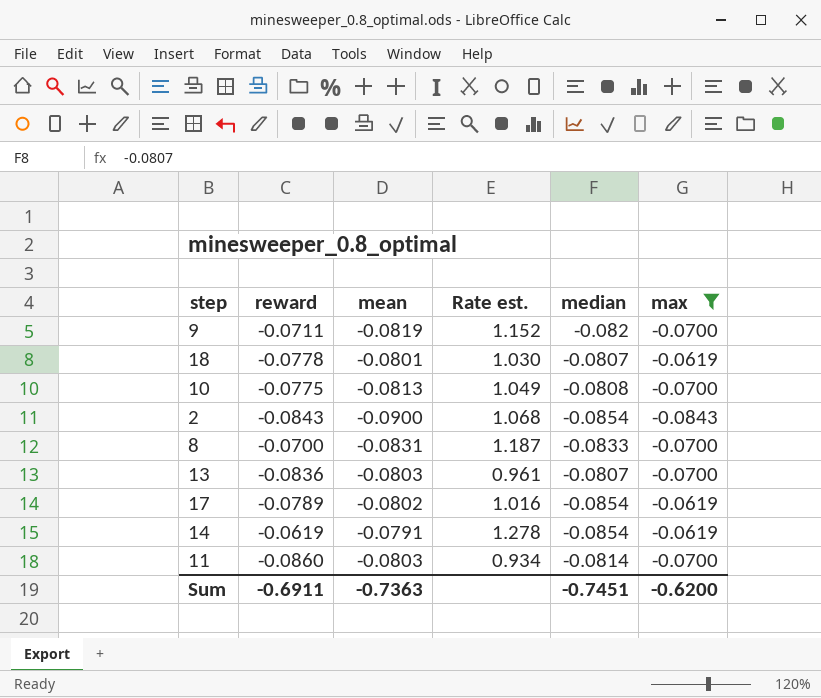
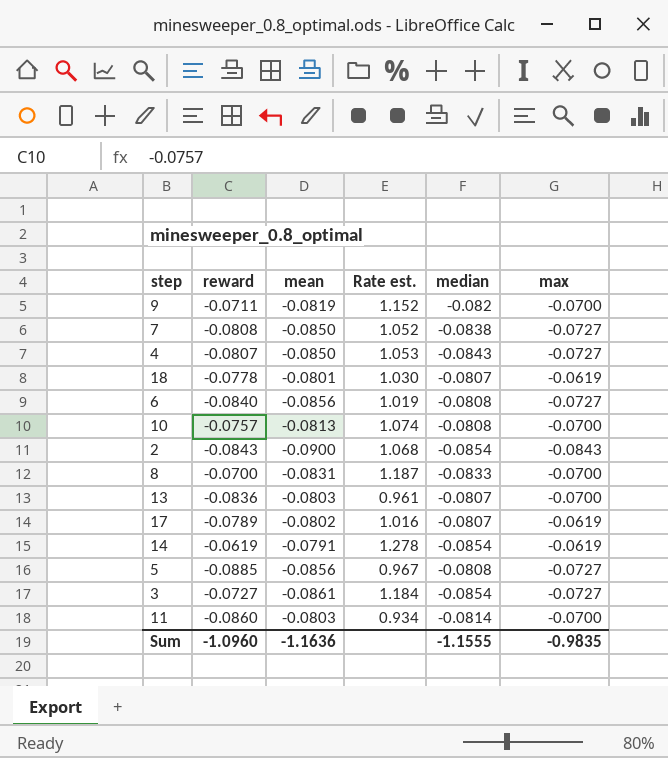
filter: max != -0.0727 -> none
10 | reward: -0.0775 -> -0.0757
10 | Rate est.: 1.049 -> 1.074
17 | median: -0.0854 -> -0.0807
Sum | reward: -0.6911 -> -1.0960
Sum | mean: -0.7363 -> -1.1636
Sum | median: -0.7451 -> -1.1555
Sum | max: -0.6200 -> -0.9835

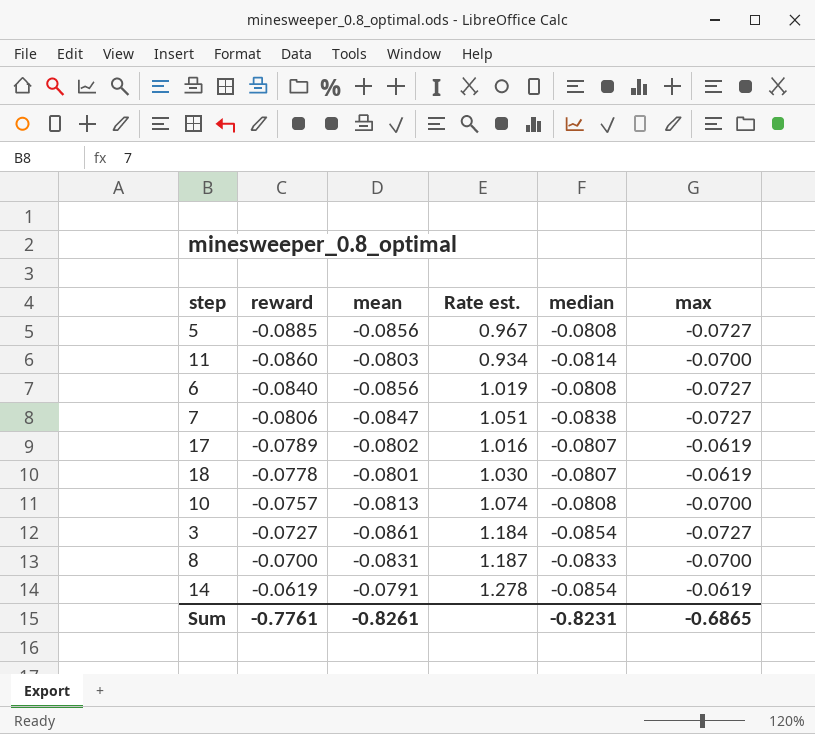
row order: none -> reward ascending
row 9: -0.0711 | -0.0819 | 1.152 | -0.082 | -0.0700 -> none
row 4: -0.0807 | -0.0850 | 1.053 | -0.0843 | -0.0727 -> none
row 2: -0.0843 | -0.0900 | 1.068 | -0.0854 | -0.0843 -> none
row 13: -0.0836 | -0.0803 | 0.961 | -0.0807 | -0.0700 -> none
7 | reward: -0.0808 -> -0.0806
7 | mean: -0.0850 -> -0.0847
7 | Rate est.: 1.052 -> 1.051
Sum | reward: -1.0960 -> -0.7761
Sum | mean: -1.1636 -> -0.8261
Sum | median: -1.1555 -> -0.8231
Sum | max: -0.9835 -> -0.6865

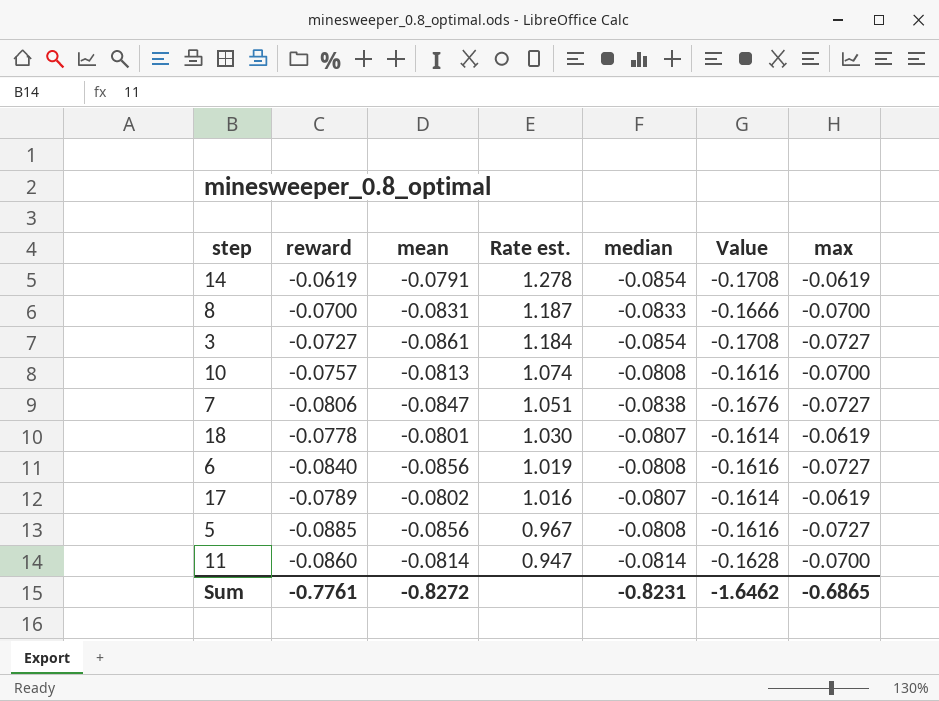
row order: reward ascending -> Rate est. descending
column Value | formula: none -> [median] * 2
11 | mean: -0.0803 -> -0.0814
11 | Rate est.: 0.934 -> 0.947
Sum | mean: -0.8261 -> -0.8272

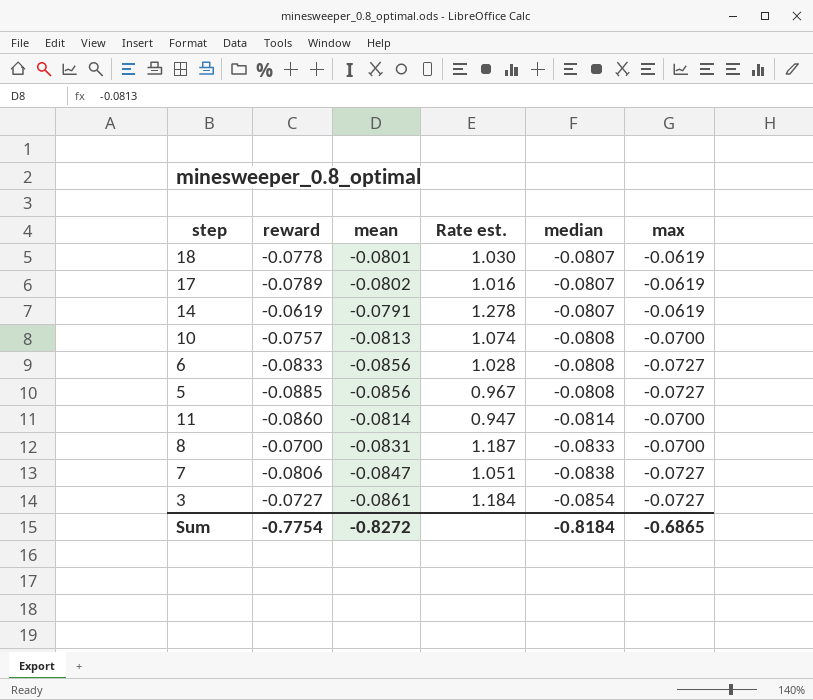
row order: Rate est. descending -> median descending
column Value | formula: [median] * 2 -> none
14 | median: -0.0854 -> -0.0807
6 | reward: -0.0840 -> -0.0833
6 | Rate est.: 1.019 -> 1.028
Sum | reward: -0.7761 -> -0.7754
Sum | median: -0.8231 -> -0.8184

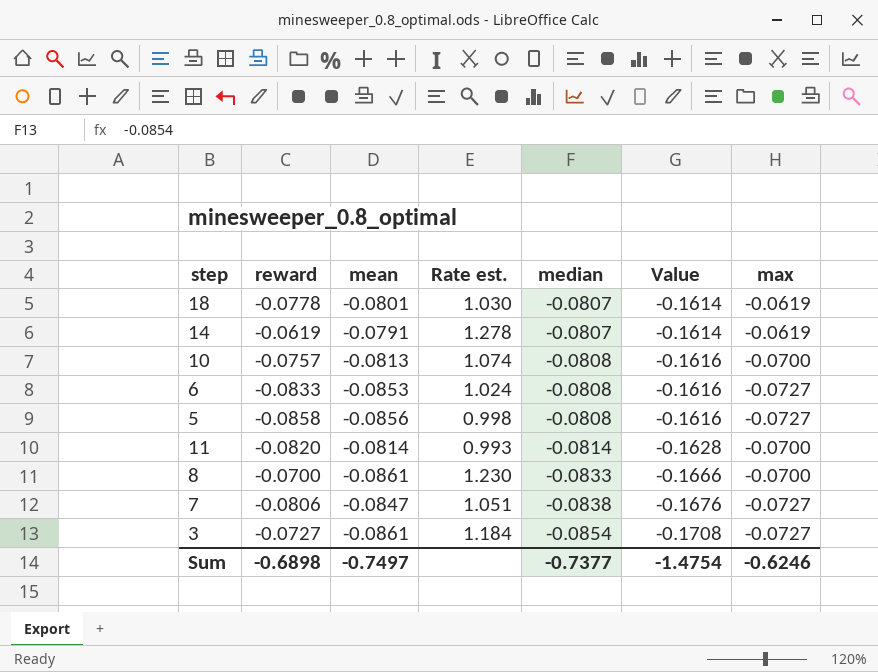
column Value | formula: none -> [median] * 2
row 17: -0.0789 | -0.0802 | 1.016 | -0.0807 | -0.0619 -> none
6 | mean: -0.0856 -> -0.0853
6 | Rate est.: 1.028 -> 1.024
5 | reward: -0.0885 -> -0.0858
5 | Rate est.: 0.967 -> 0.998
11 | reward: -0.0860 -> -0.0820
11 | Rate est.: 0.947 -> 0.993
8 | mean: -0.0831 -> -0.0861
8 | Rate est.: 1.187 -> 1.230
Sum | reward: -0.7754 -> -0.6898
Sum | mean: -0.8272 -> -0.7497
Sum | median: -0.8184 -> -0.7377
Sum | max: -0.6865 -> -0.6246

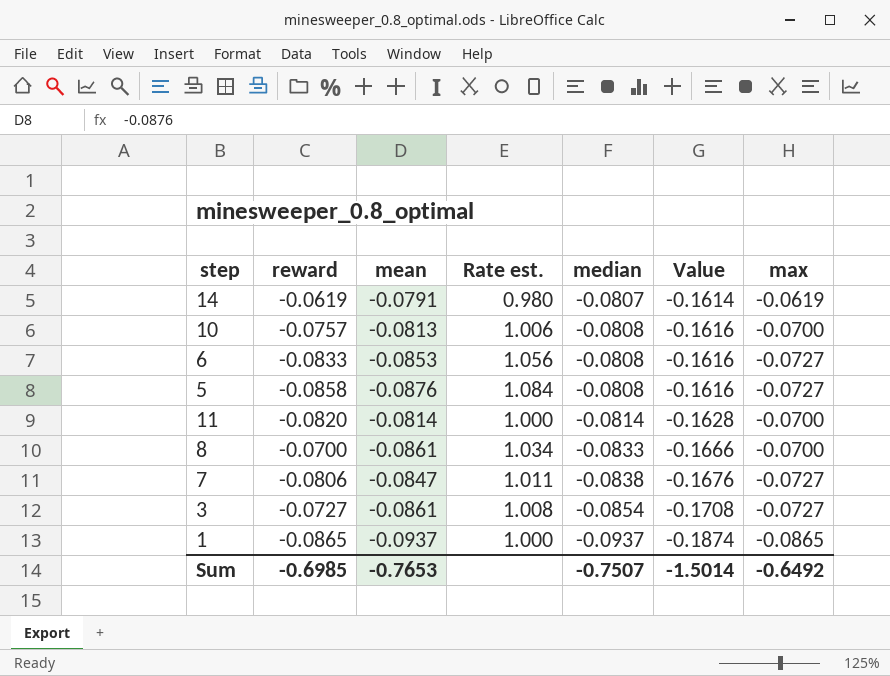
column Rate est. | formula: [mean] / [reward] -> [mean] / [median]
row 18: -0.0778 | -0.0801 | 1.030 | -0.0807 | -0.1614 | -0.0619 -> none
5 | mean: -0.0856 -> -0.0876
row 1: none -> -0.0865 | -0.0937 | 1.000 | -0.0937 | -0.1874 | -0.0865
Sum | reward: -0.6898 -> -0.6985
Sum | mean: -0.7497 -> -0.7653
Sum | median: -0.7377 -> -0.7507
Sum | Value: -1.4754 -> -1.5014
Sum | max: -0.6246 -> -0.6492

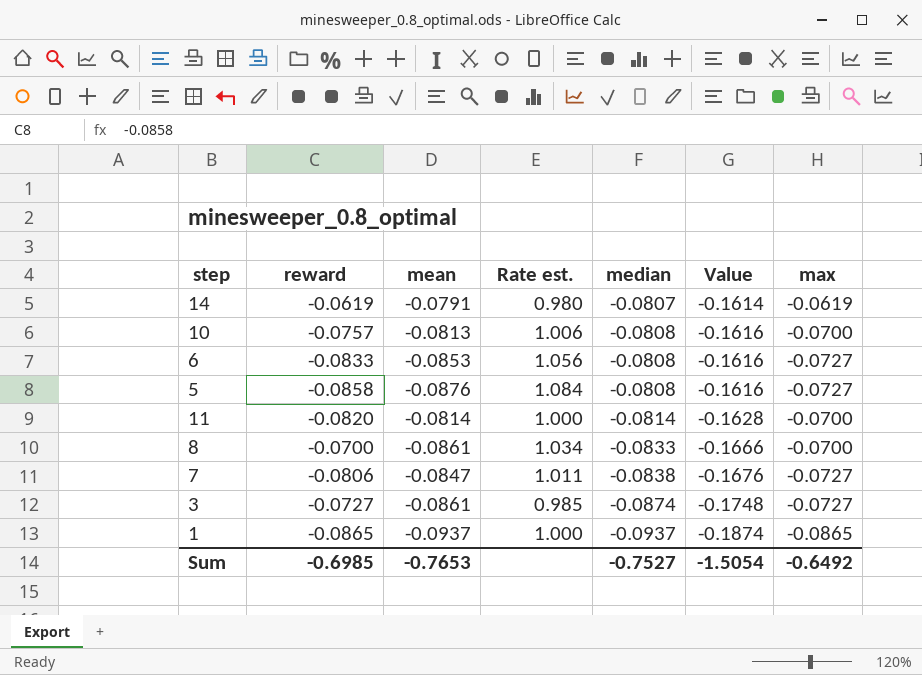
3 | Rate est.: 1.008 -> 0.985
3 | median: -0.0854 -> -0.0874
3 | Value: -0.1708 -> -0.1748
Sum | median: -0.7507 -> -0.7527
Sum | Value: -1.5014 -> -1.5054

